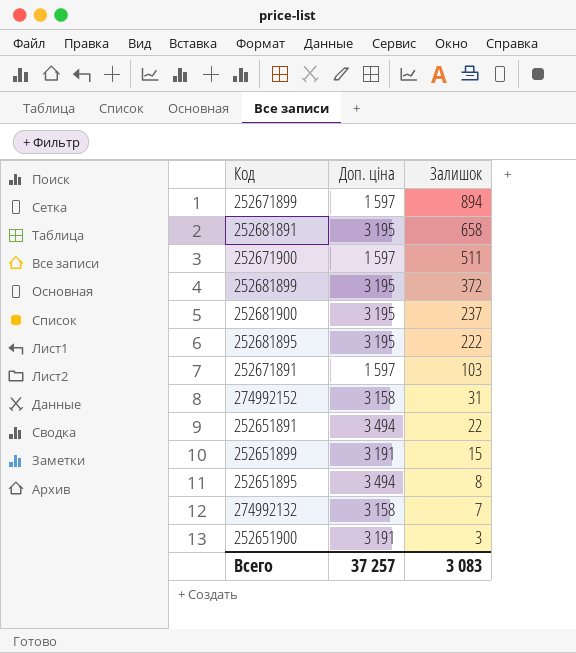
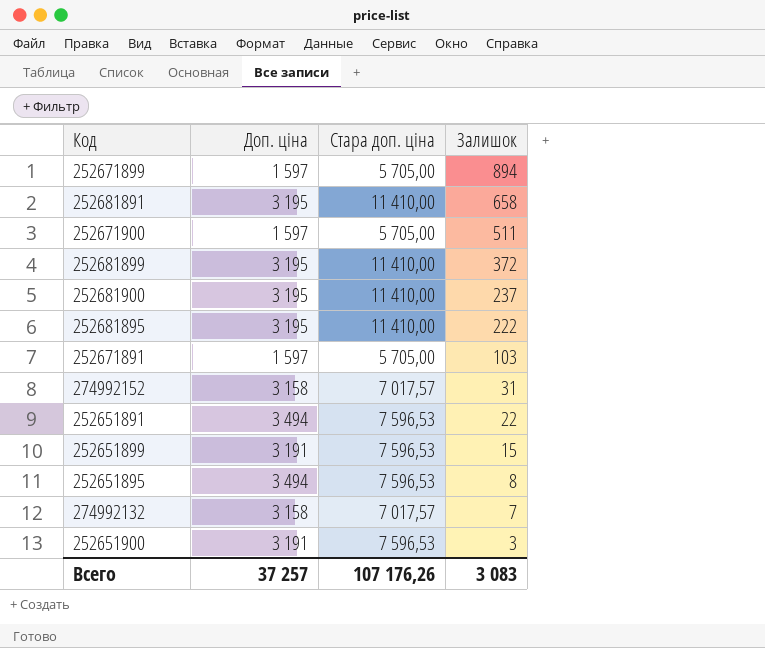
column Стара доп. ціна | position: none -> 3

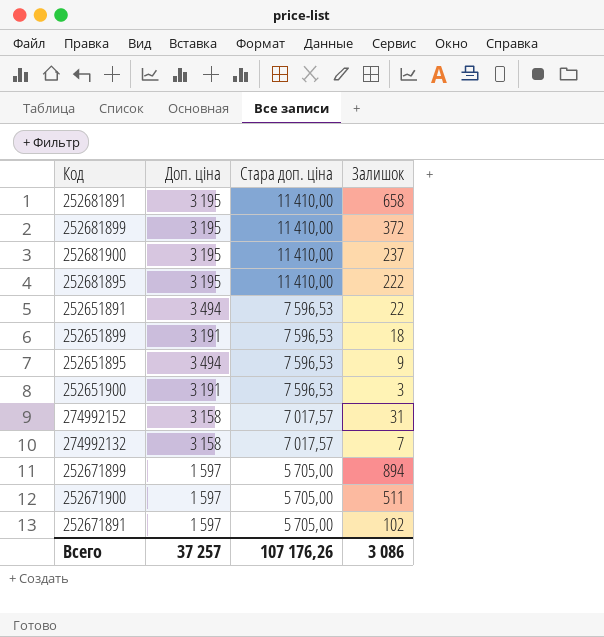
row order: Залишок descending -> Стара доп. ціна descending
252651899 | Залишок: 15 -> 18
252651895 | Залишок: 8 -> 9
252671891 | Залишок: 103 -> 102
Всего | Залишок: 3 083 -> 3 086

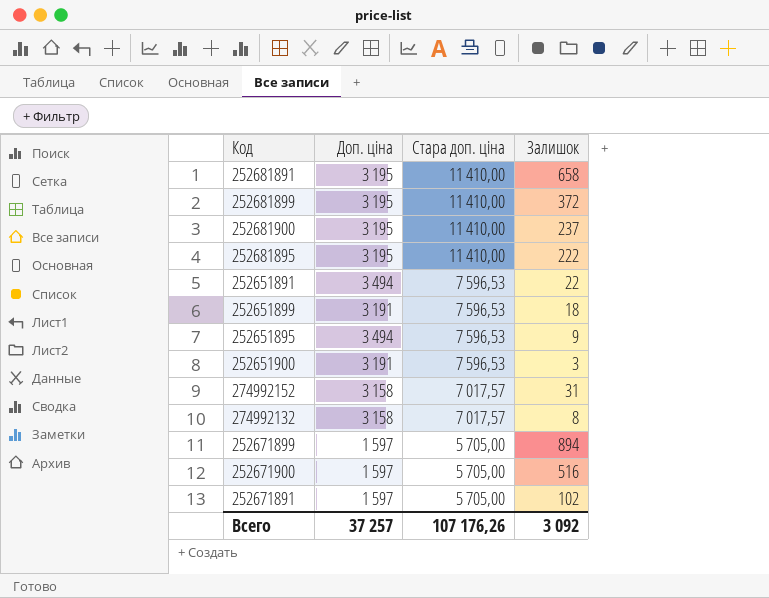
274992132 | Залишок: 7 -> 8
252671900 | Залишок: 511 -> 516
Всего | Залишок: 3 086 -> 3 092

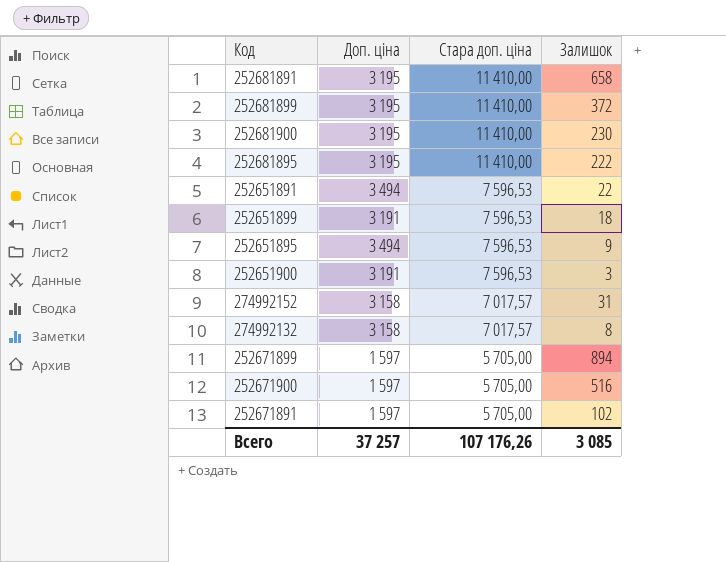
252681900 | Залишок: 237 -> 230
Всего | Залишок: 3 092 -> 3 085

